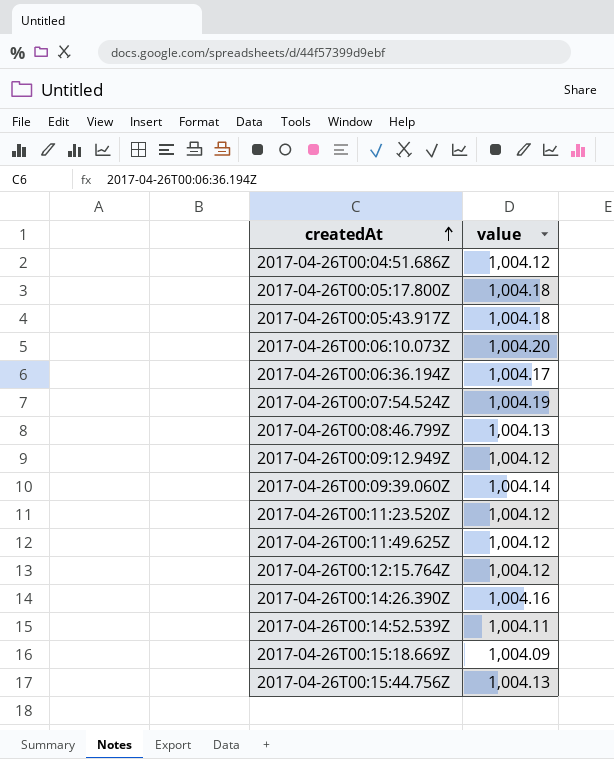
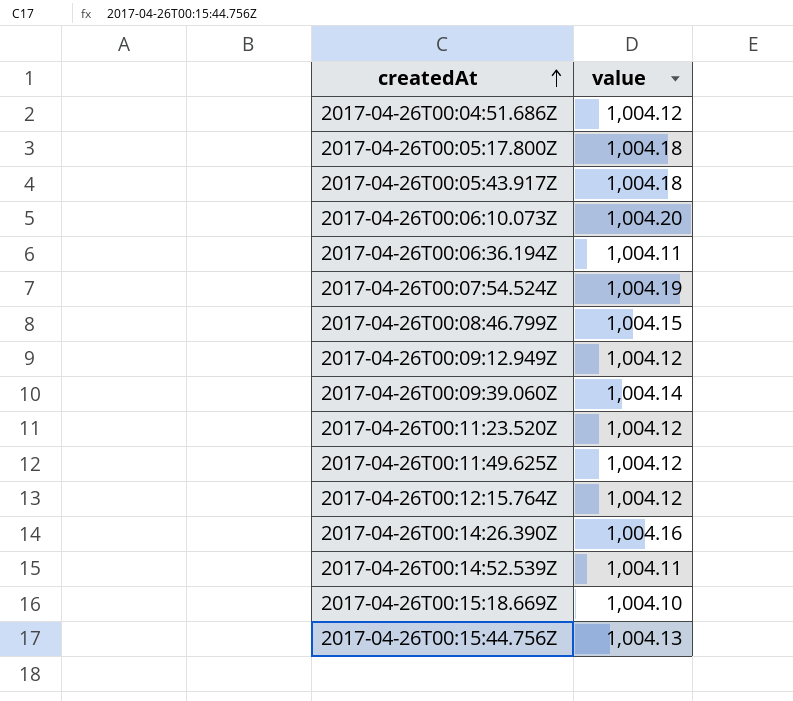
2017-04-26T00:06:36.194Z | value: 1,004.17 -> 1,004.11
2017-04-26T00:08:46.799Z | value: 1,004.13 -> 1,004.15
2017-04-26T00:15:18.669Z | value: 1,004.09 -> 1,004.10

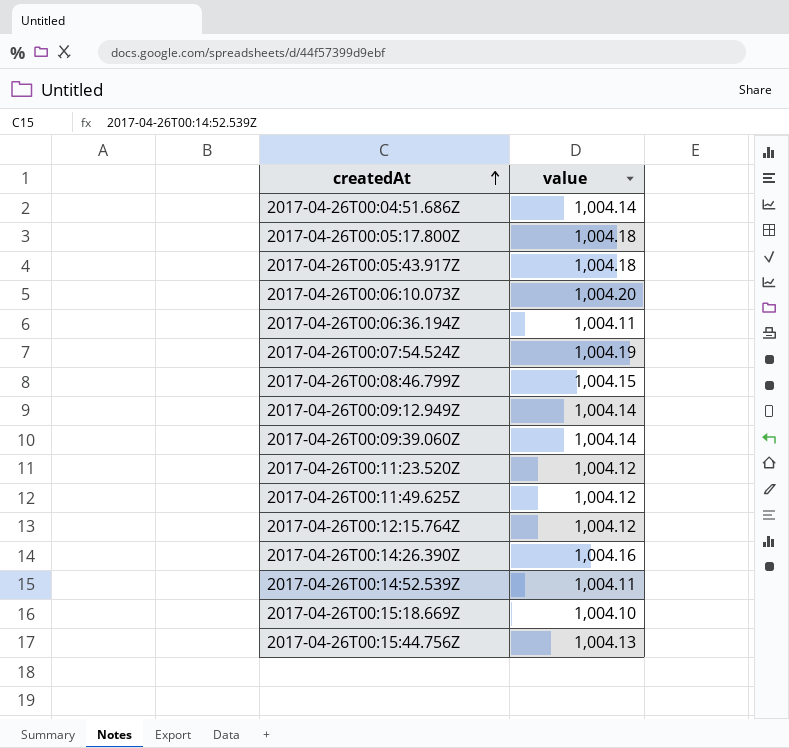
2017-04-26T00:04:51.686Z | value: 1,004.12 -> 1,004.14
2017-04-26T00:09:12.949Z | value: 1,004.12 -> 1,004.14

